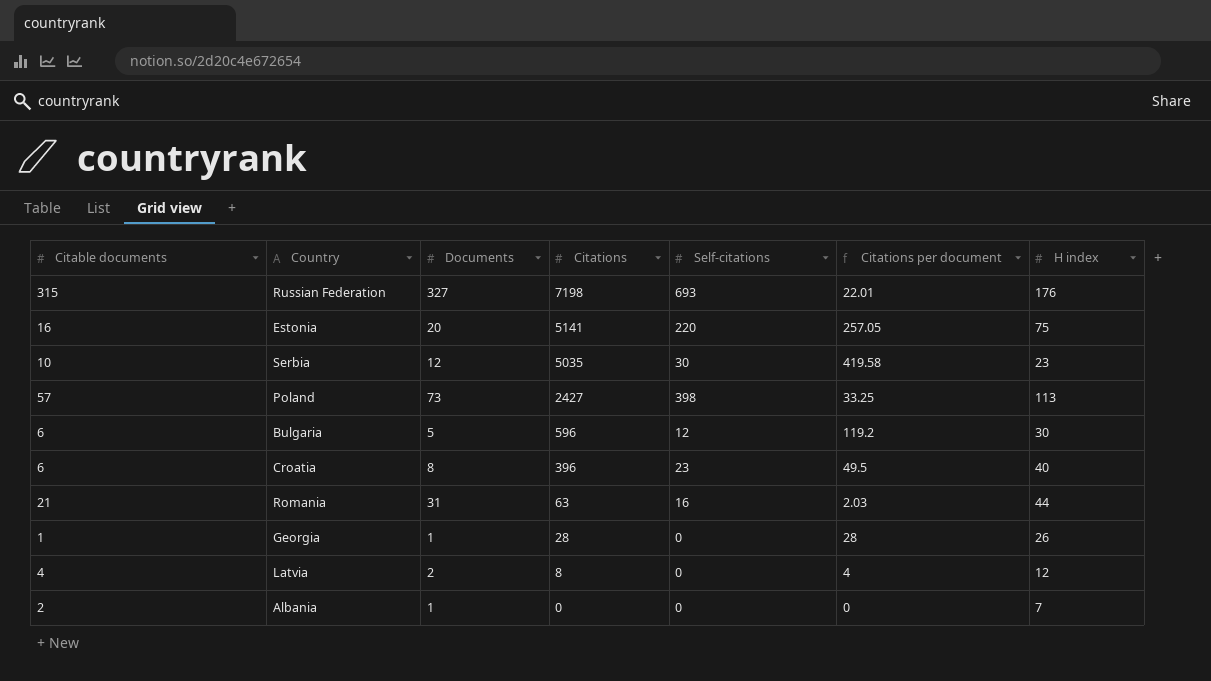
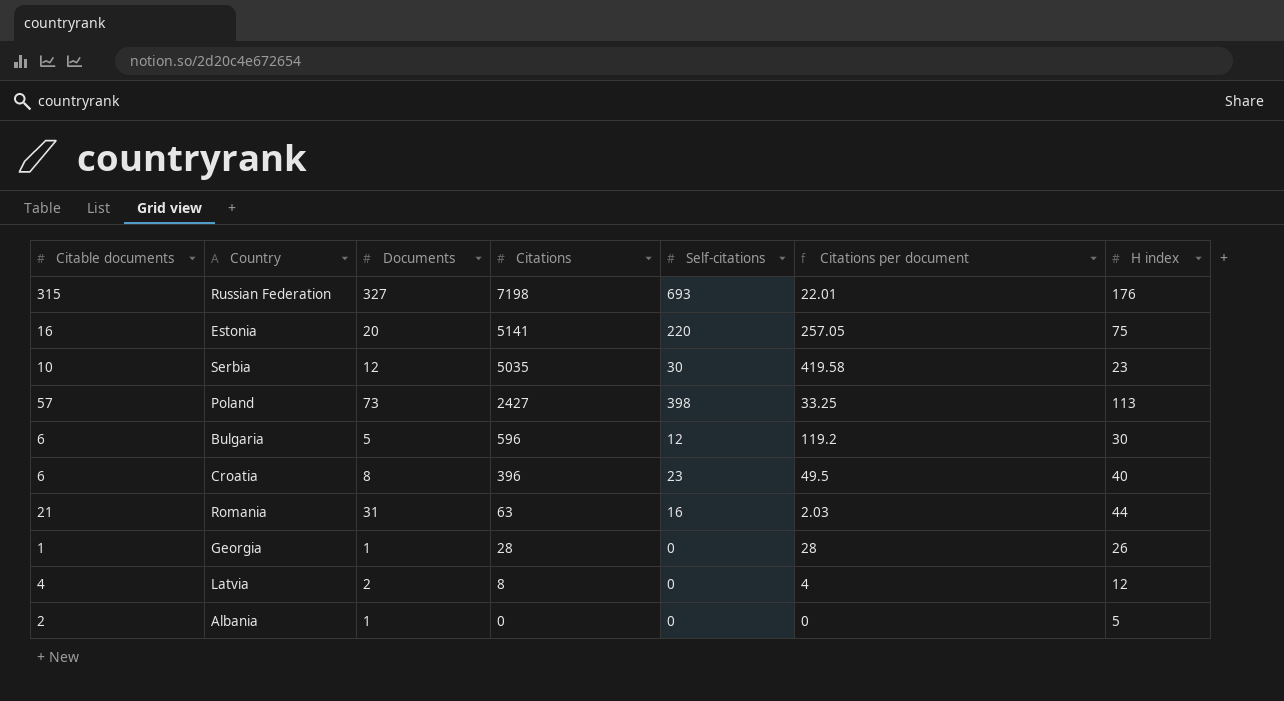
Albania | H index: 7 -> 5

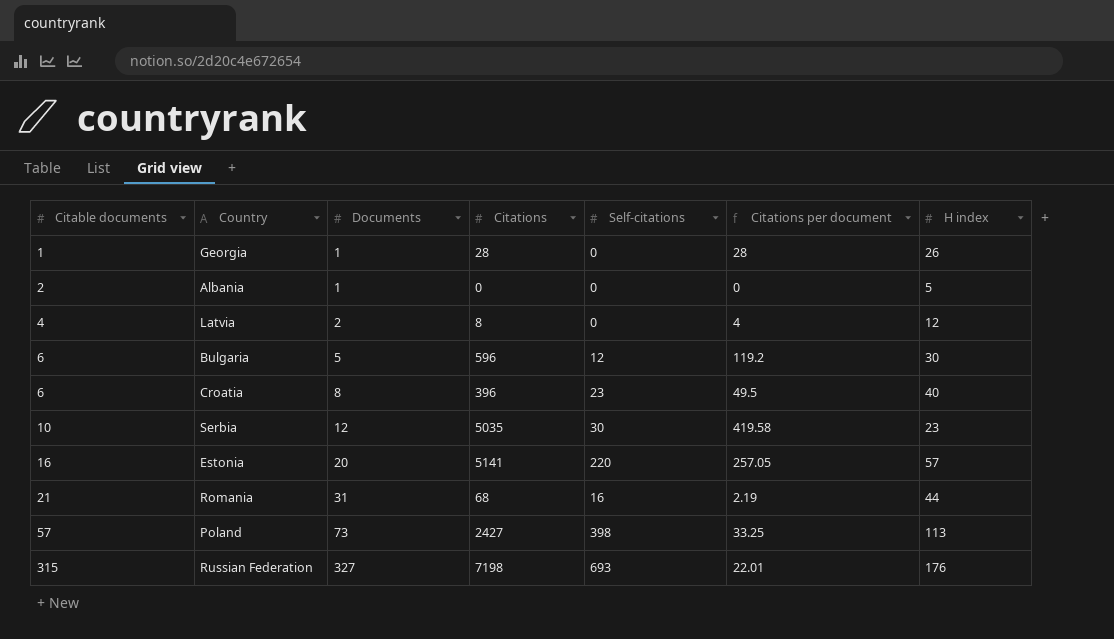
row order: Citations descending -> Citable documents ascending
Estonia | H index: 75 -> 57
Romania | Citations: 63 -> 68
Romania | Citations per document: 2.03 -> 2.19

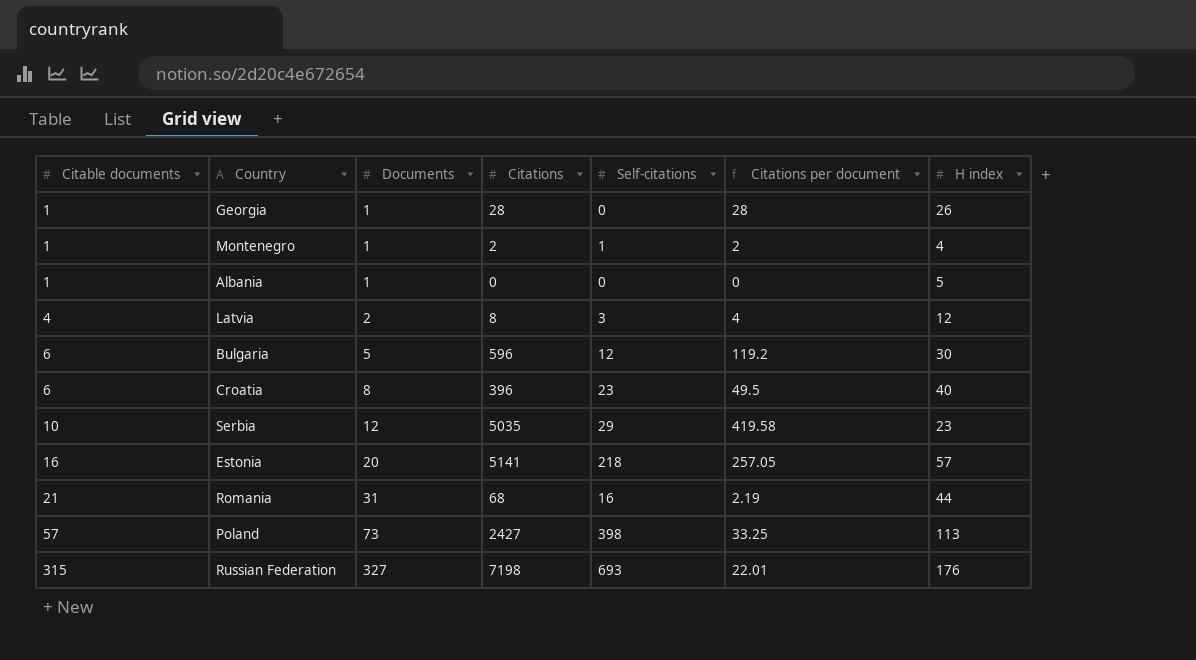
row Montenegro: none -> 1 | 1 | 2 | 1 | 2 | 4
Albania | Citable documents: 2 -> 1
Latvia | Self-citations: 0 -> 3
Serbia | Self-citations: 30 -> 29
Estonia | Self-citations: 220 -> 218

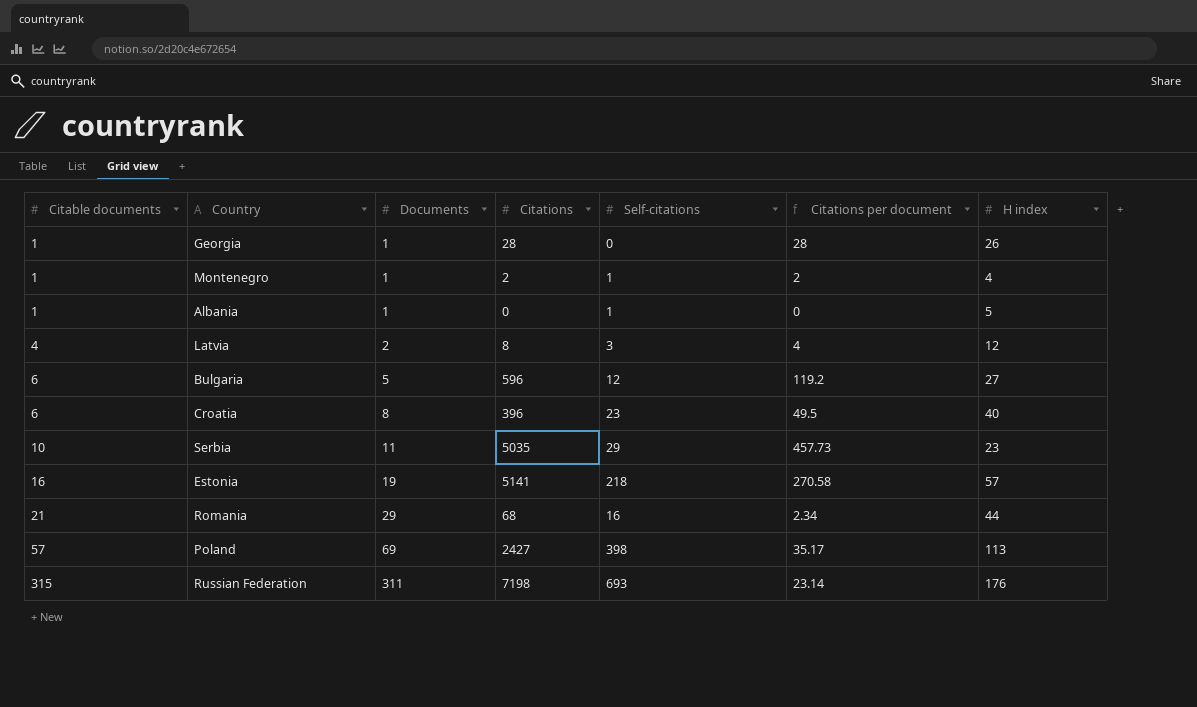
Albania | Self-citations: 0 -> 1
Bulgaria | H index: 30 -> 27
Serbia | Documents: 12 -> 11
Serbia | Citations per document: 419.58 -> 457.73
Estonia | Documents: 20 -> 19
Estonia | Citations per document: 257.05 -> 270.58
Romania | Documents: 31 -> 29
Romania | Citations per document: 2.19 -> 2.34
Poland | Documents: 73 -> 69
Poland | Citations per document: 33.25 -> 35.17
Russian Federation | Documents: 327 -> 311
Russian Federation | Citations per document: 22.01 -> 23.14

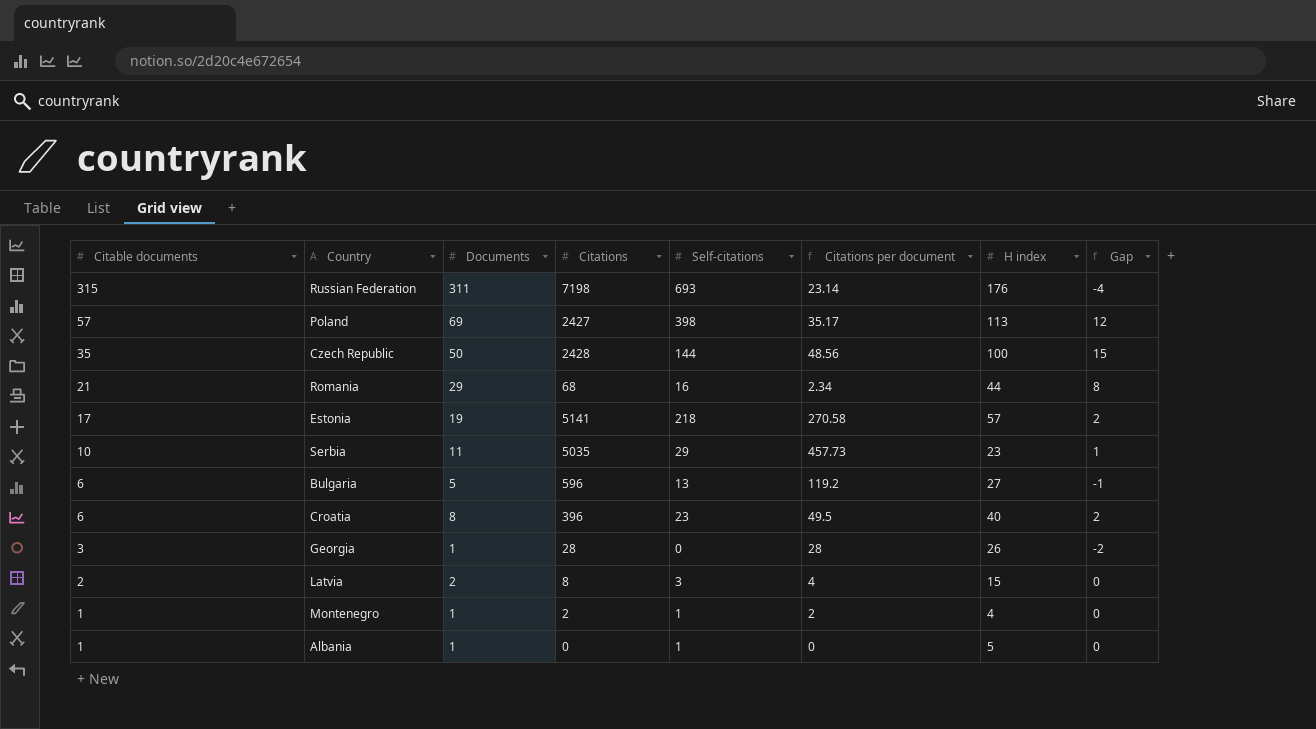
row order: Citable documents ascending -> Citable documents descending
column Gap | formula: none -> [Documents] - [Citable documents]
row Czech Republic: none -> 35 | 50 | 2428 | 144 | 48.56 | 100 | 15
Estonia | Citable documents: 16 -> 17
Bulgaria | Self-citations: 12 -> 13
Georgia | Citable documents: 1 -> 3
Latvia | Citable documents: 4 -> 2
Latvia | H index: 12 -> 15

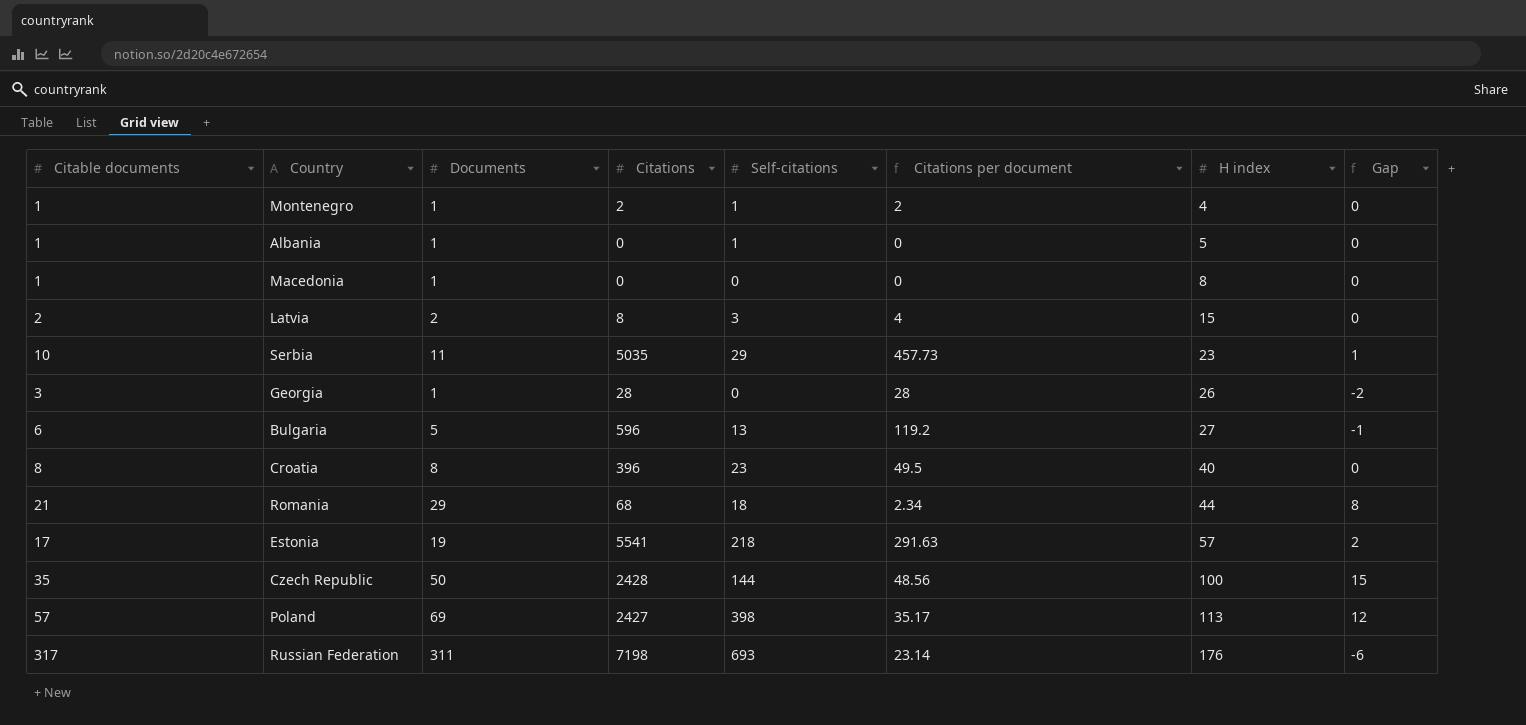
row order: Citable documents descending -> H index ascending
row Macedonia: none -> 1 | 1 | 0 | 0 | 0 | 8 | 0
Croatia | Citable documents: 6 -> 8
Croatia | Gap: 2 -> 0
Romania | Self-citations: 16 -> 18
Estonia | Citations: 5141 -> 5541
Estonia | Citations per document: 270.58 -> 291.63
Russian Federation | Citable documents: 315 -> 317
Russian Federation | Gap: -4 -> -6

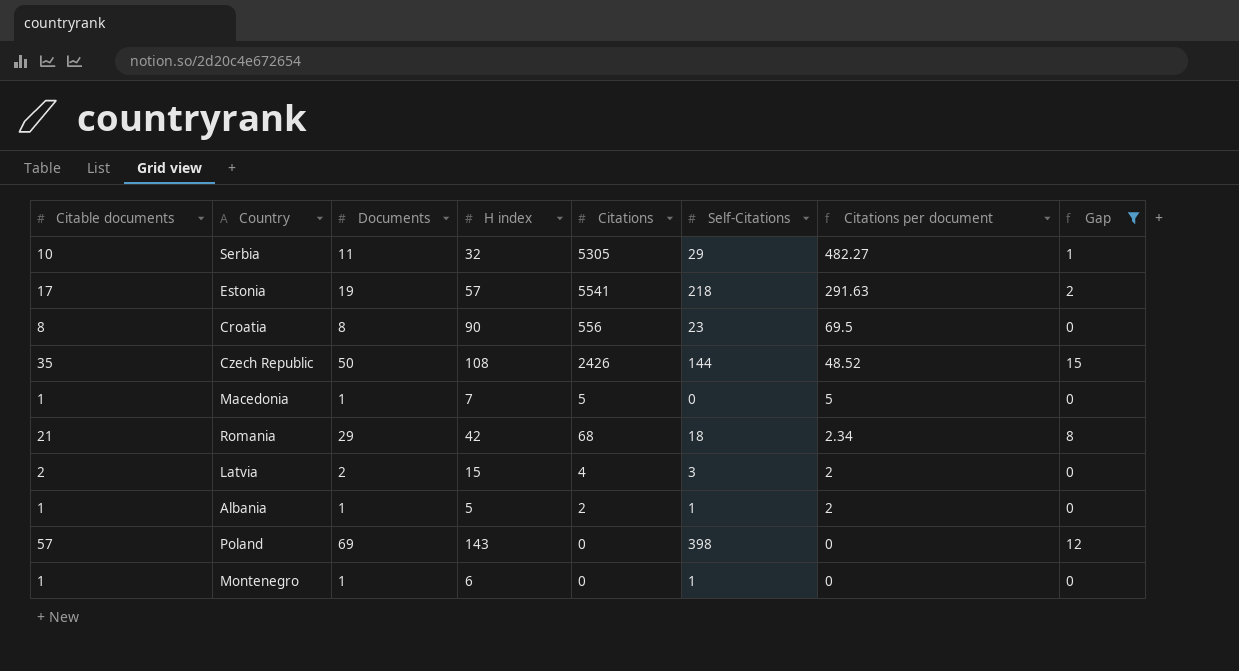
filter: none -> Gap >= 0
row order: H index ascending -> Citations per document descending
column H index | position: 7 -> 4
column name: Self-citations -> Self-Citations
Serbia | H index: 23 -> 32
Serbia | Citations: 5035 -> 5305
Serbia | Citations per document: 457.73 -> 482.27
Croatia | H index: 40 -> 90
Croatia | Citations: 396 -> 556
Croatia | Citations per document: 49.5 -> 69.5
Czech Republic | H index: 100 -> 108
Czech Republic | Citations: 2428 -> 2426
Czech Republic | Citations per document: 48.56 -> 48.52
Macedonia | H index: 8 -> 7
Macedonia | Citations: 0 -> 5
Macedonia | Citations per document: 0 -> 5
Romania | H index: 44 -> 42
Latvia | Citations: 8 -> 4
Latvia | Citations per document: 4 -> 2
Albania | Citations: 0 -> 2
Albania | Citations per document: 0 -> 2
Poland | H index: 113 -> 143
Poland | Citations: 2427 -> 0
Poland | Citations per document: 35.17 -> 0
Montenegro | H index: 4 -> 6
Montenegro | Citations: 2 -> 0
Montenegro | Citations per document: 2 -> 0

